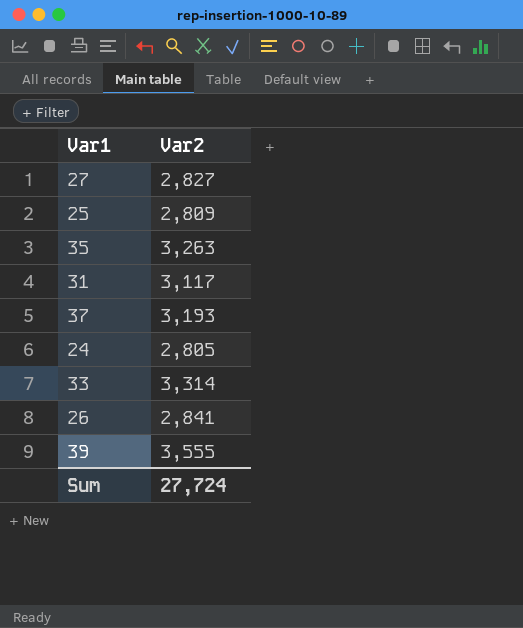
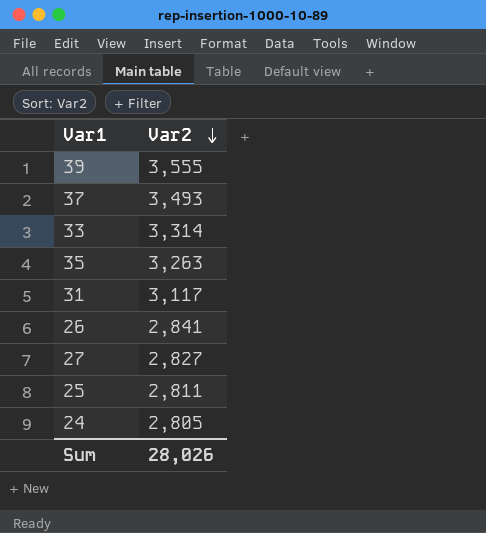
row order: none -> Var2 descending
37 | Var2: 3,193 -> 3,493
25 | Var2: 2,809 -> 2,811
Sum | Var2: 27,724 -> 28,026

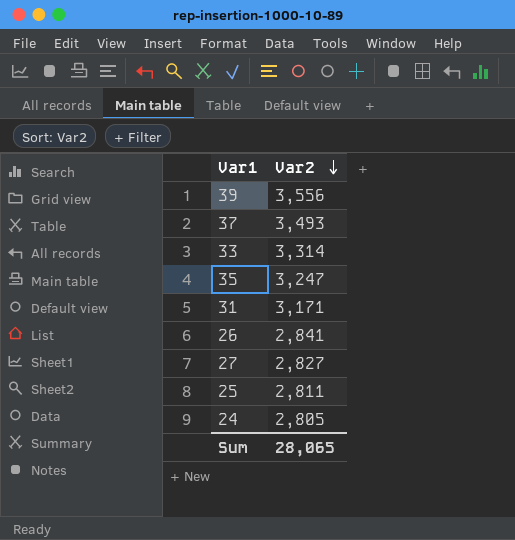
39 | Var2: 3,555 -> 3,556
35 | Var2: 3,263 -> 3,247
31 | Var2: 3,117 -> 3,171
Sum | Var2: 28,026 -> 28,065

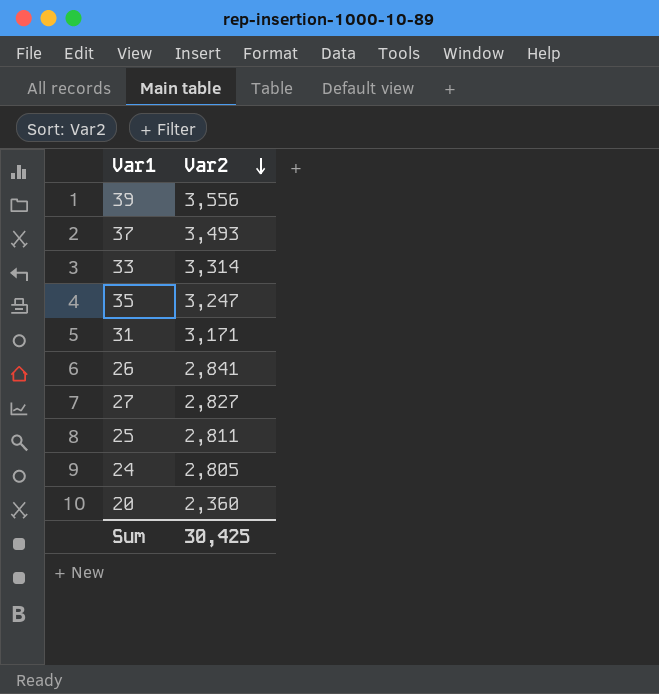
row 20: none -> 2,360
Sum | Var2: 28,065 -> 30,425

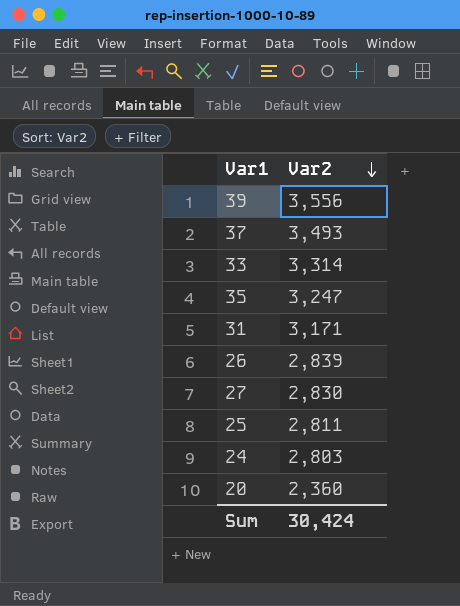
26 | Var2: 2,841 -> 2,839
27 | Var2: 2,827 -> 2,830
24 | Var2: 2,805 -> 2,803
Sum | Var2: 30,425 -> 30,424

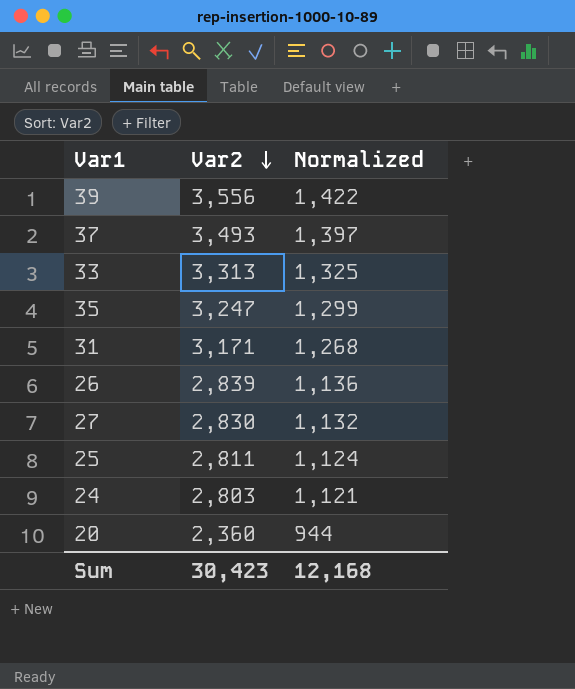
column Normalized | formula: none -> [Var2] * 0.4
33 | Var2: 3,314 -> 3,313
Sum | Var2: 30,424 -> 30,423

